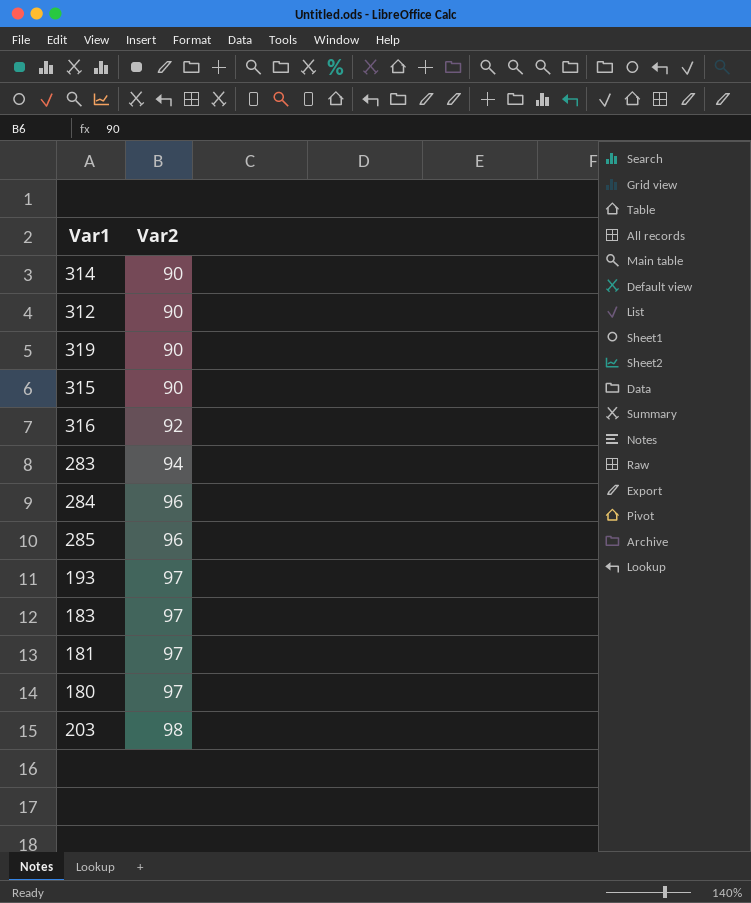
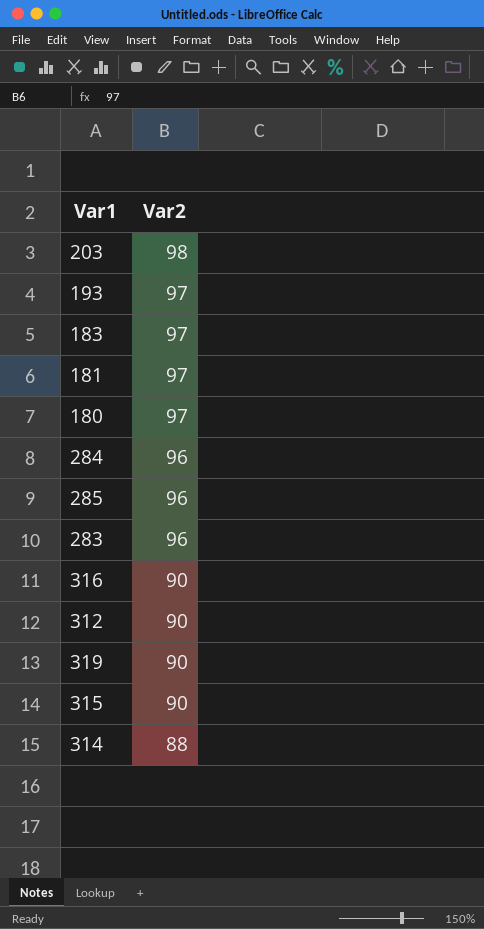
row order: Var2 ascending -> Var2 descending
283 | Var2: 94 -> 96
316 | Var2: 92 -> 90
314 | Var2: 90 -> 88

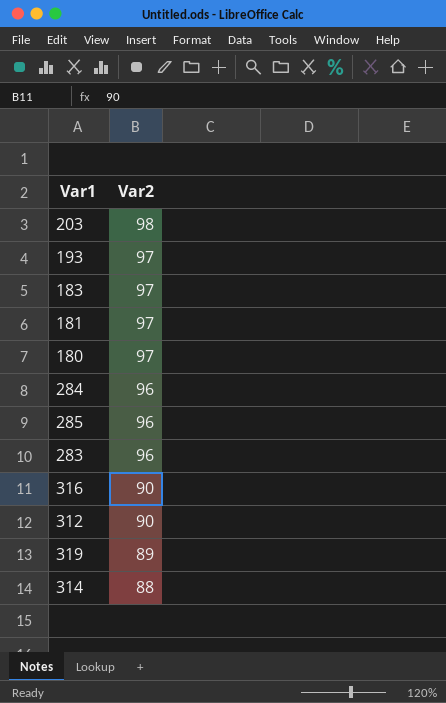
row 315: 90 -> none
319 | Var2: 90 -> 89

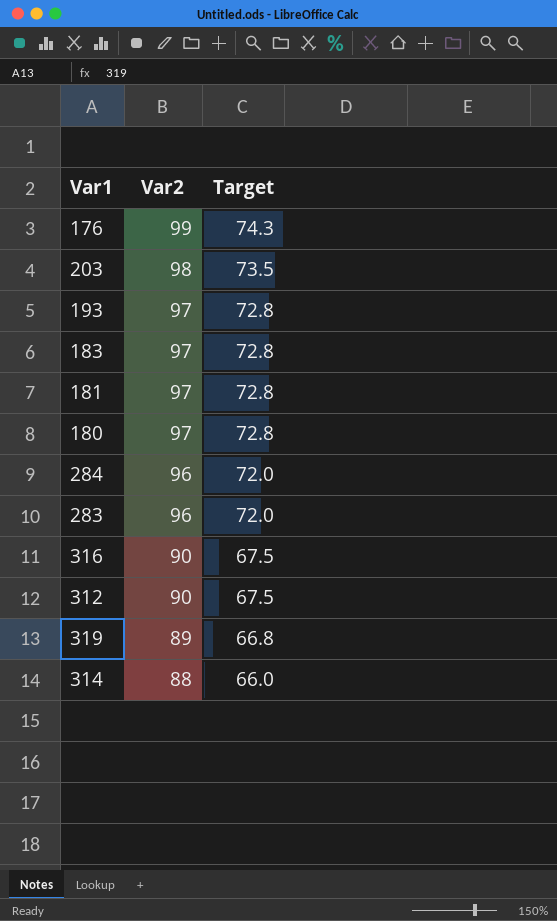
column Target | formula: none -> [Var2] * 0.75
row 285: 96 -> none
row 176: none -> 99 | 74.3

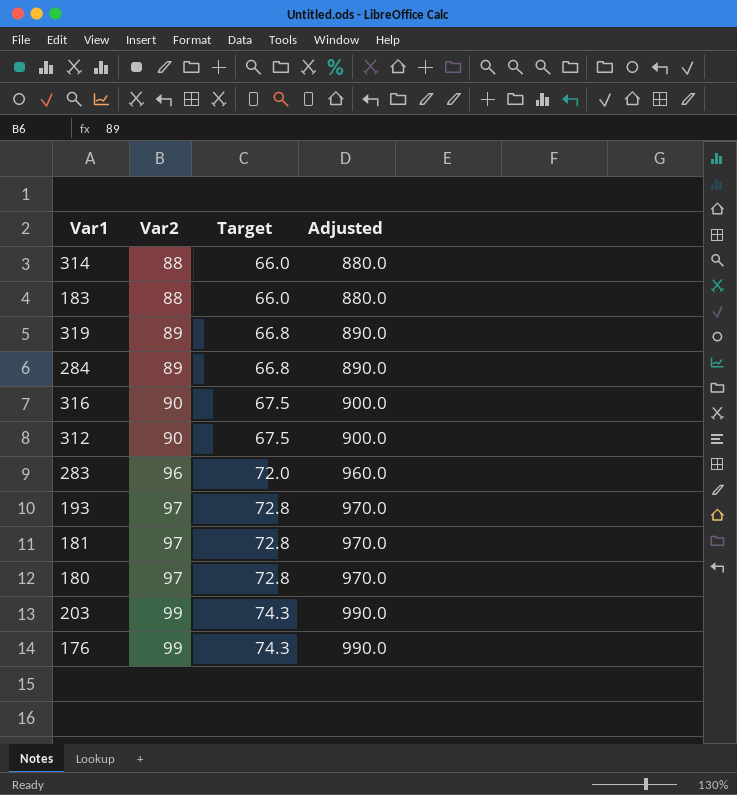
row order: Var2 descending -> Var2 ascending
column Adjusted | formula: none -> [Var2] * 10
183 | Var2: 97 -> 88
183 | Target: 72.8 -> 66.0
284 | Var2: 96 -> 89
284 | Target: 72.0 -> 66.8
203 | Var2: 98 -> 99
203 | Target: 73.5 -> 74.3

